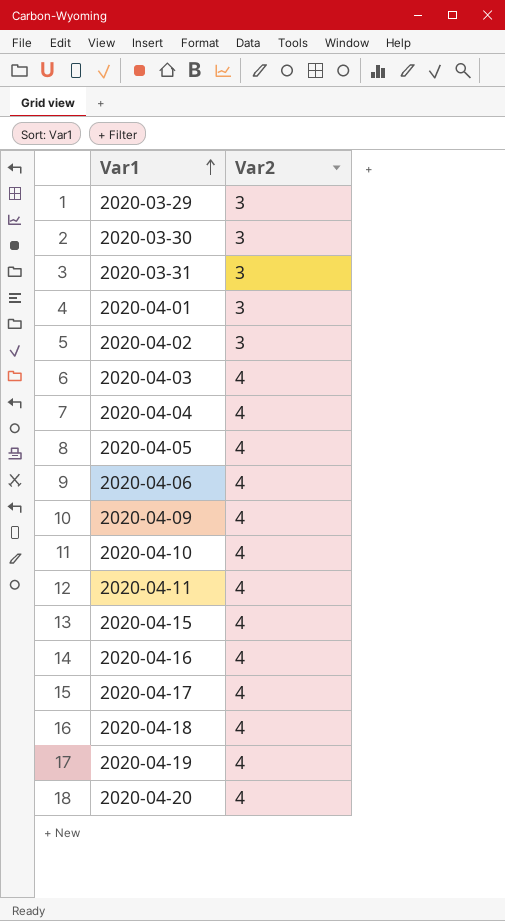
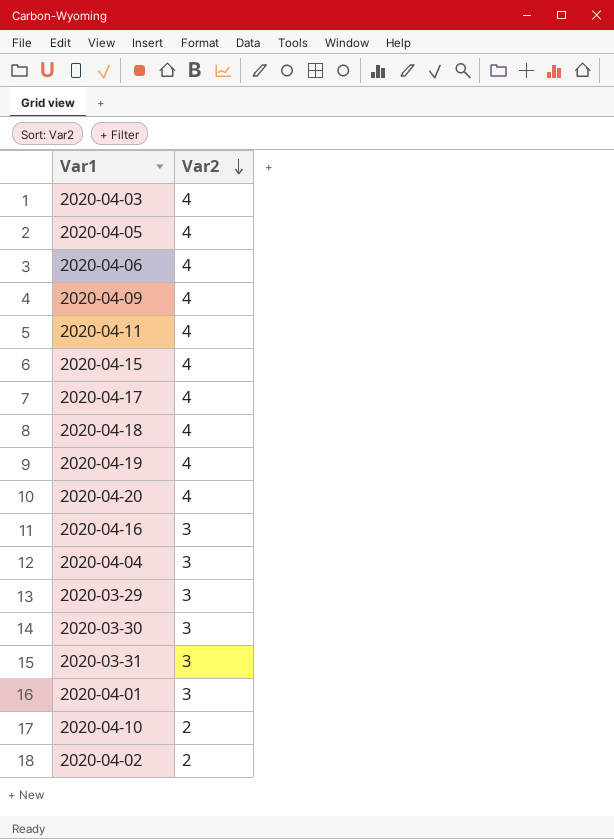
row order: Var1 ascending -> Var2 descending
2020-04-16 | Var2: 4 -> 3
2020-04-04 | Var2: 4 -> 3
2020-04-10 | Var2: 4 -> 2
2020-04-02 | Var2: 3 -> 2

